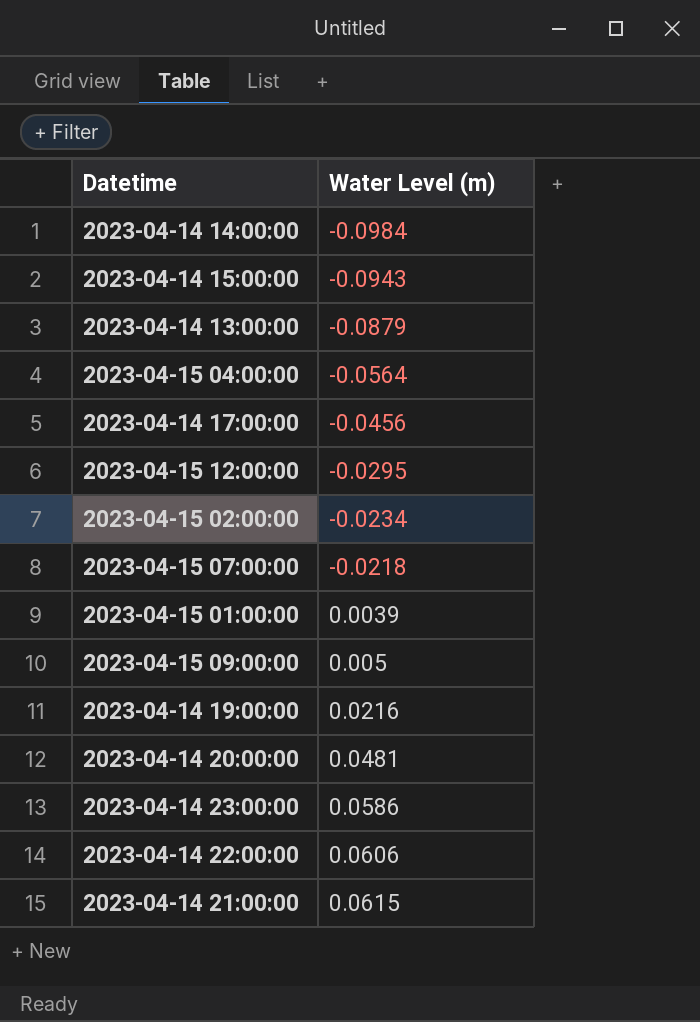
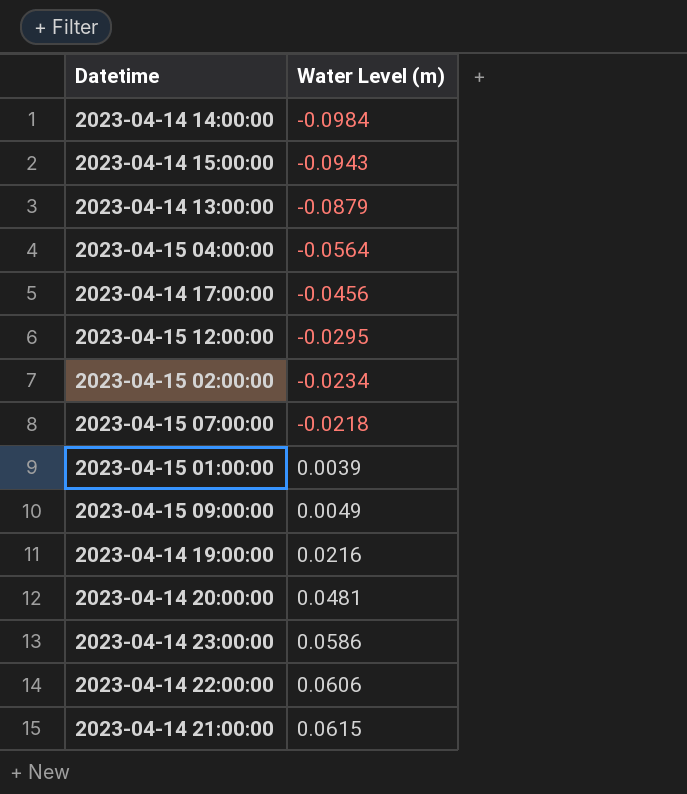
2023-04-15 09:00:00 | Water Level (m): 0.005 -> 0.0049

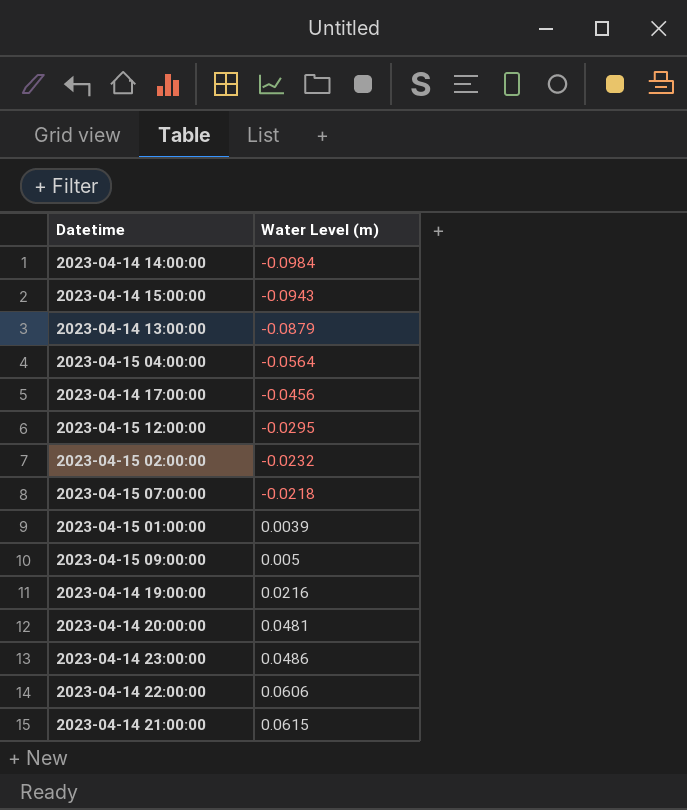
2023-04-15 02:00:00 | Water Level (m): -0.0234 -> -0.0232
2023-04-15 09:00:00 | Water Level (m): 0.0049 -> 0.005
2023-04-14 23:00:00 | Water Level (m): 0.0586 -> 0.0486

